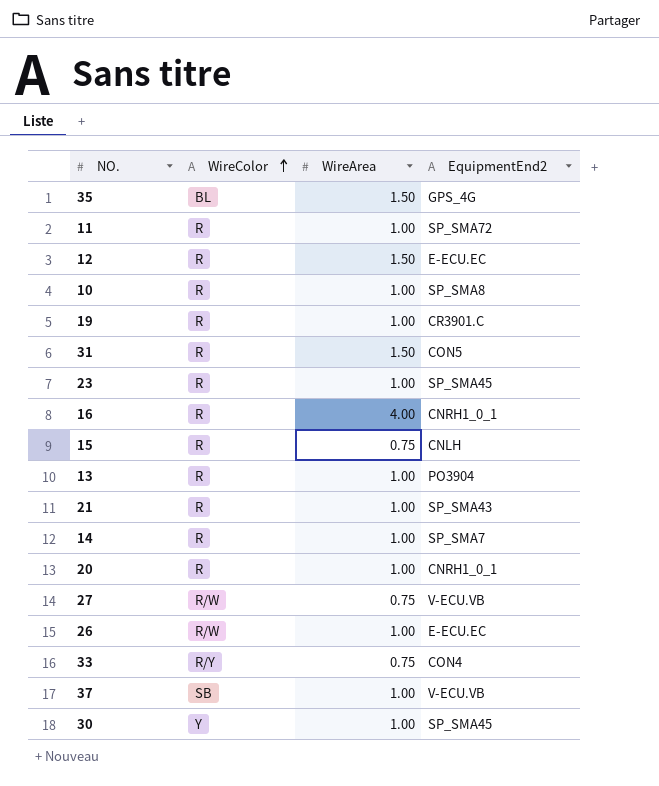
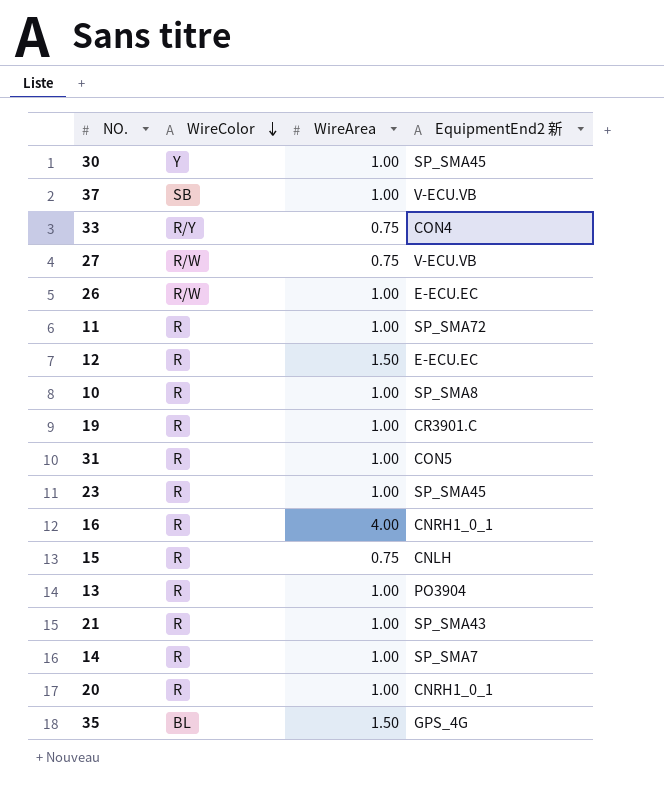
row order: WireColor ascending -> WireColor descending
column name: EquipmentEnd2 -> EquipmentEnd2 新
31 | WireArea: 1.50 -> 1.00

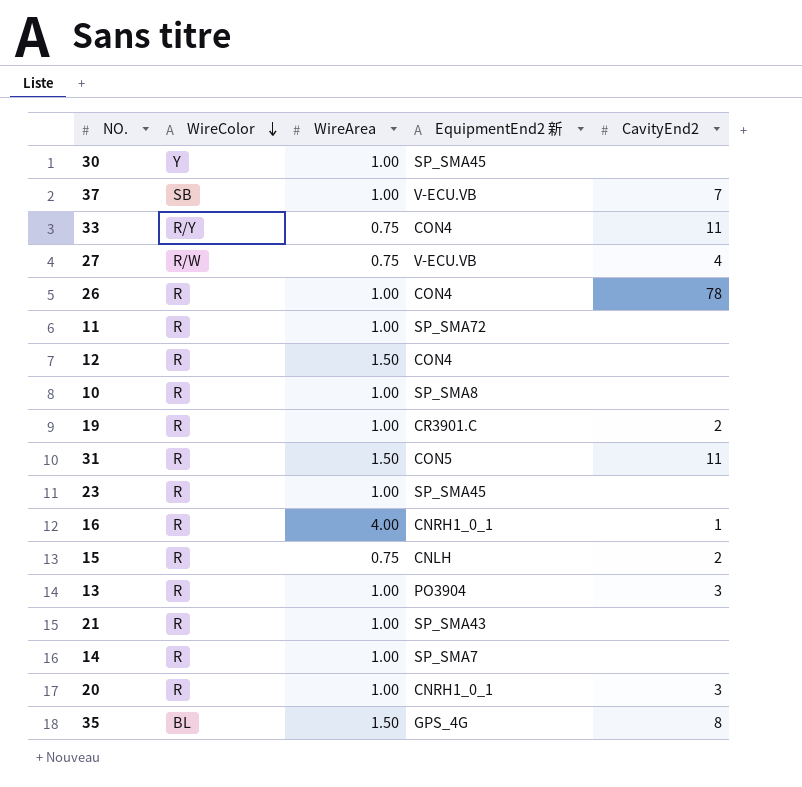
column CavityEnd2 | position: none -> 5
26 | WireColor: R/W -> R
26 | EquipmentEnd2 新: E-ECU.EC -> CON4
12 | EquipmentEnd2 新: E-ECU.EC -> CON4
31 | WireArea: 1.00 -> 1.50

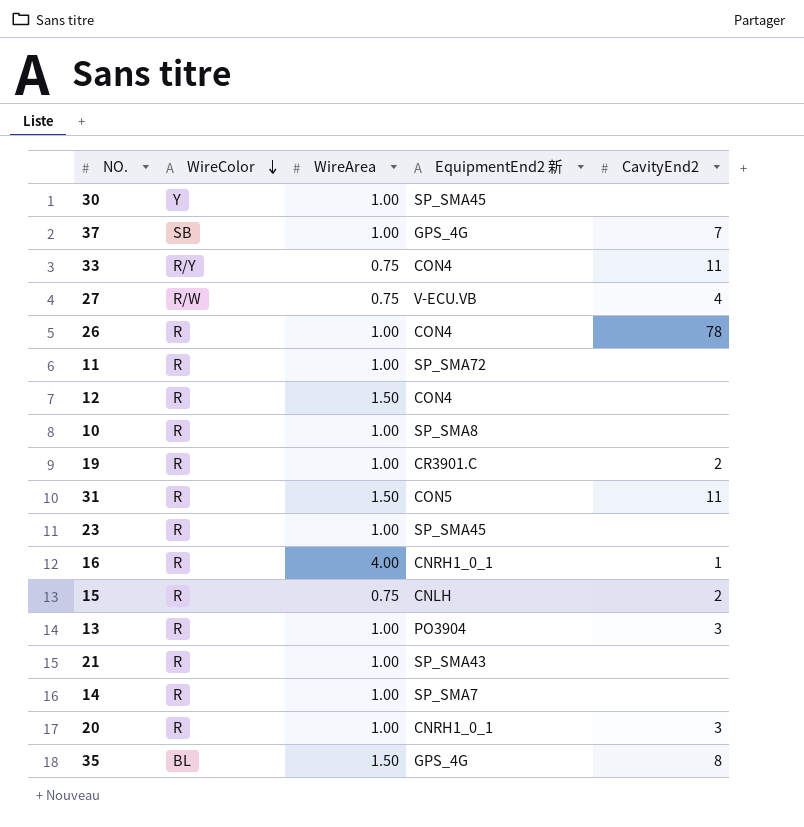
37 | EquipmentEnd2 新: V-ECU.VB -> GPS_4G

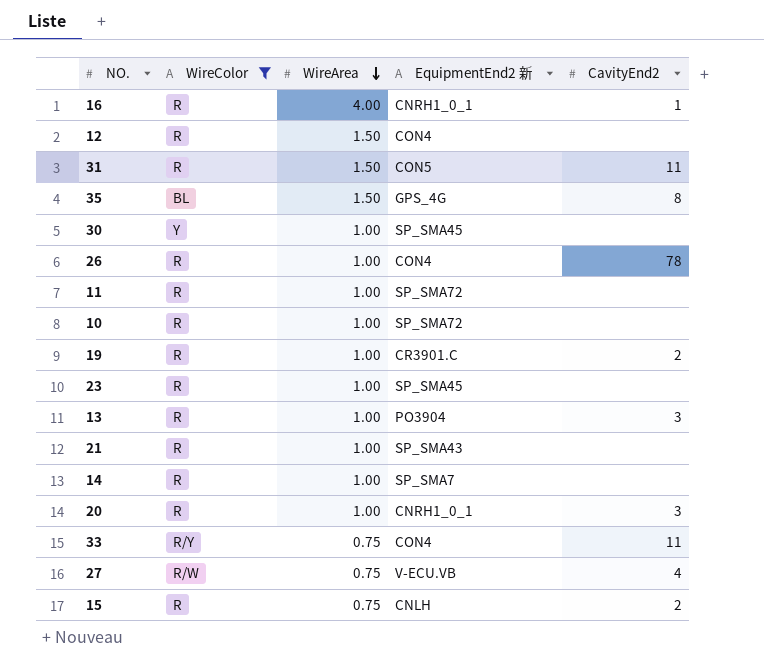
filter: none -> WireColor != SB
row order: WireColor descending -> WireArea descending
10 | EquipmentEnd2 新: SP_SMA8 -> SP_SMA72

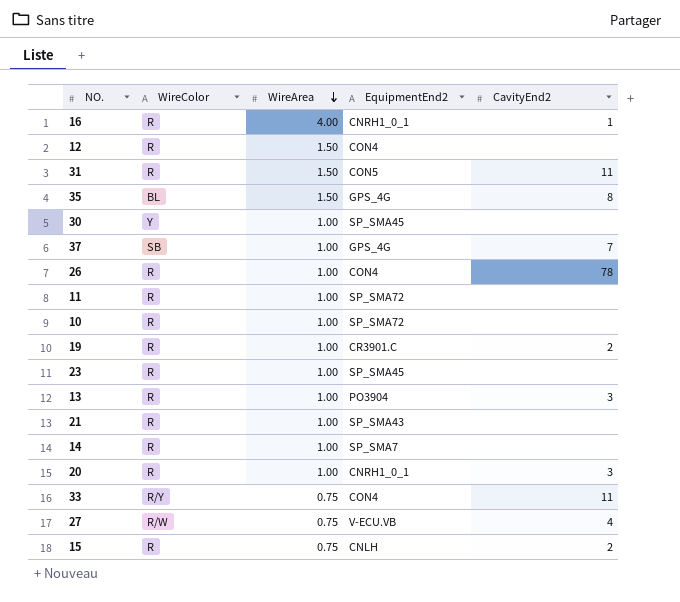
filter: WireColor != SB -> none
column name: EquipmentEnd2 新 -> EquipmentEnd2

